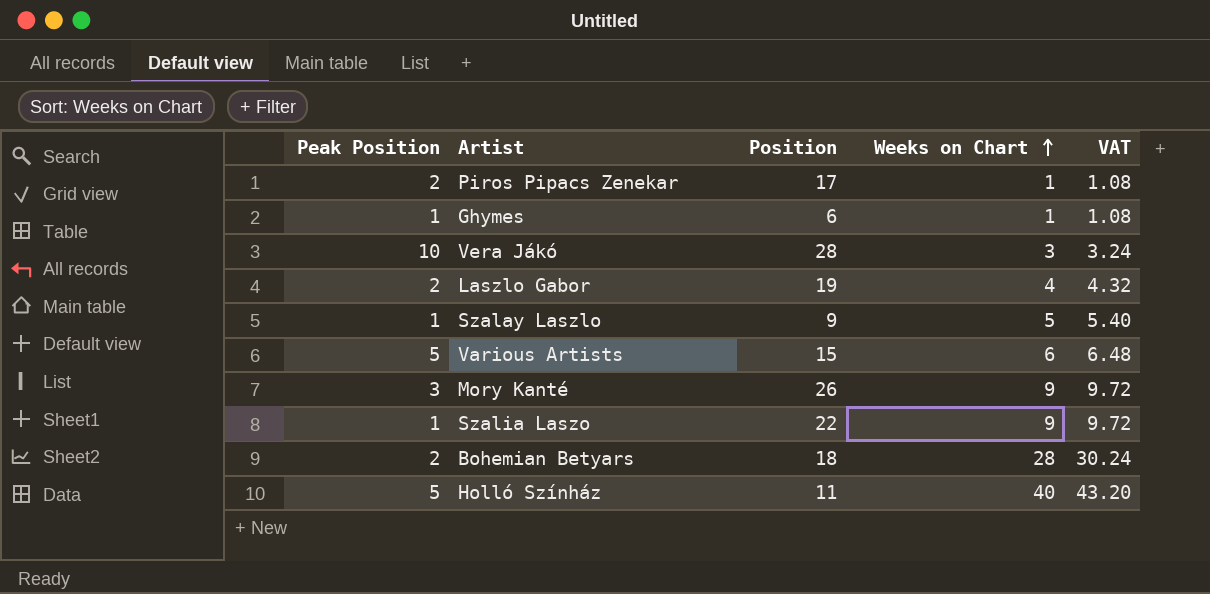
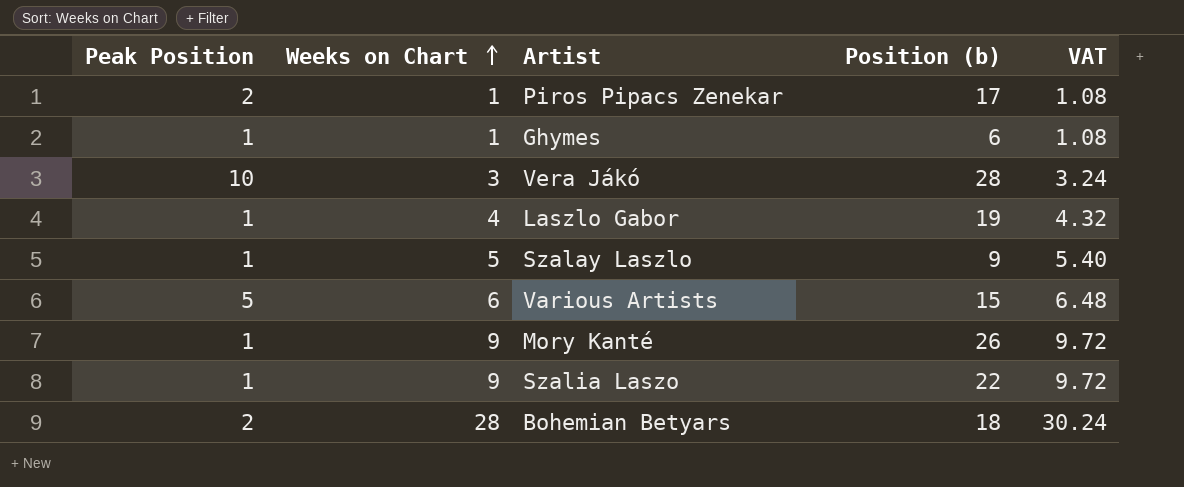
column Weeks on Chart | position: 4 -> 2
column name: Position -> Position (b)
row Holló Színház: 5 | 11 | 40 | 43.20 -> none
Laszlo Gabor | Peak Position: 2 -> 1
Mory Kanté | Peak Position: 3 -> 1

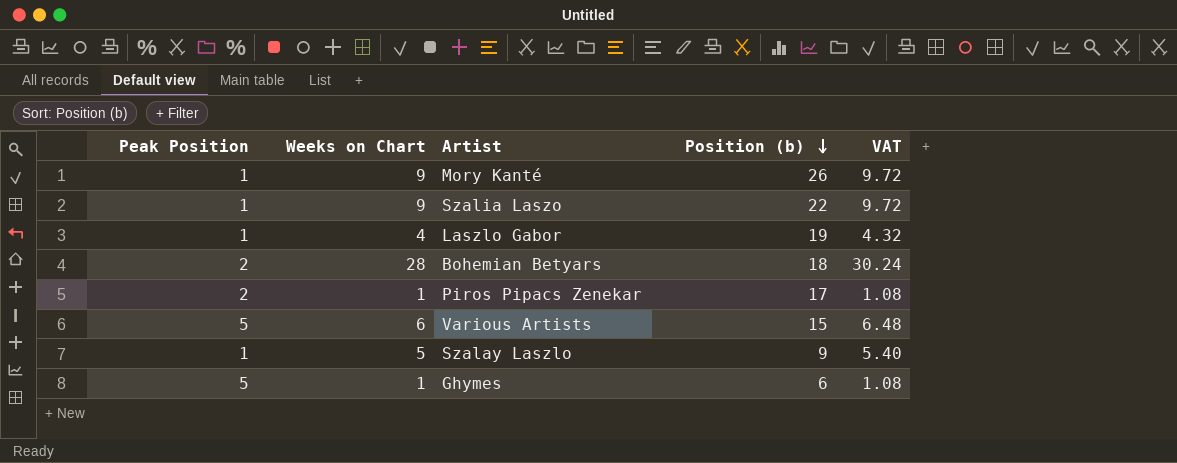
row order: Weeks on Chart ascending -> Position (b) descending
row Vera Jákó: 10 | 3 | 28 | 3.24 -> none
Ghymes | Peak Position: 1 -> 5

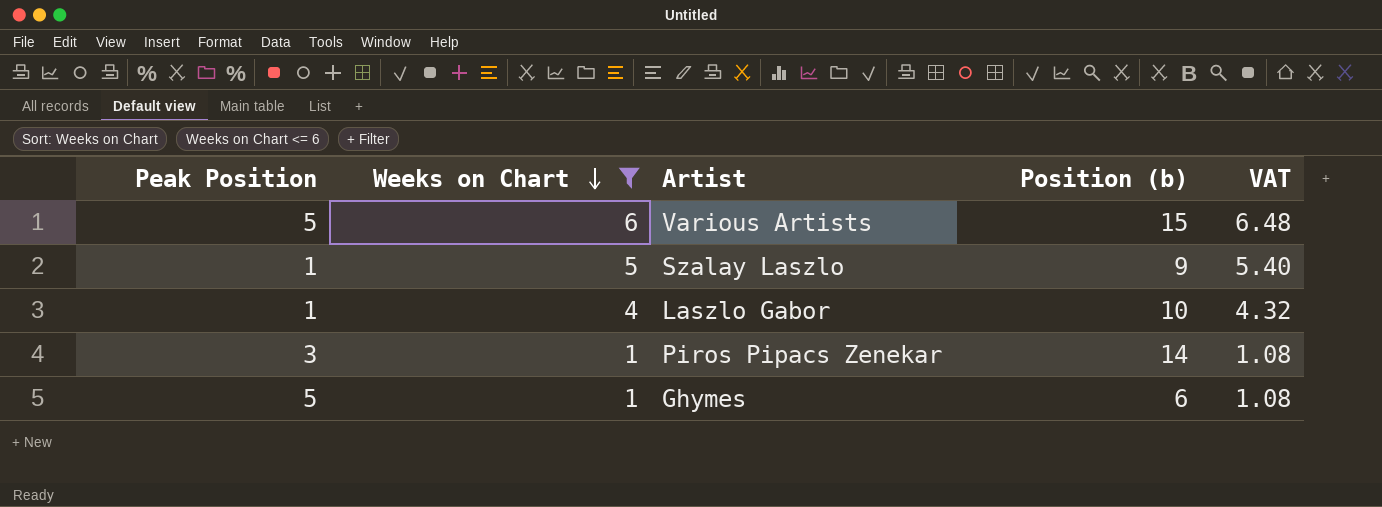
filter: none -> Weeks on Chart <= 6
row order: Position (b) descending -> Weeks on Chart descending
Laszlo Gabor | Position (b): 19 -> 10
Piros Pipacs Zenekar | Peak Position: 2 -> 3
Piros Pipacs Zenekar | Position (b): 17 -> 14

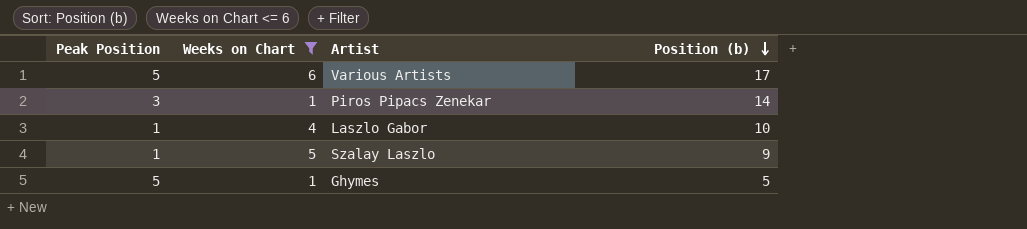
row order: Weeks on Chart descending -> Position (b) descending
column VAT | formula: [Weeks on Chart] * 1.08 -> none
Various Artists | Position (b): 15 -> 17
Ghymes | Position (b): 6 -> 5

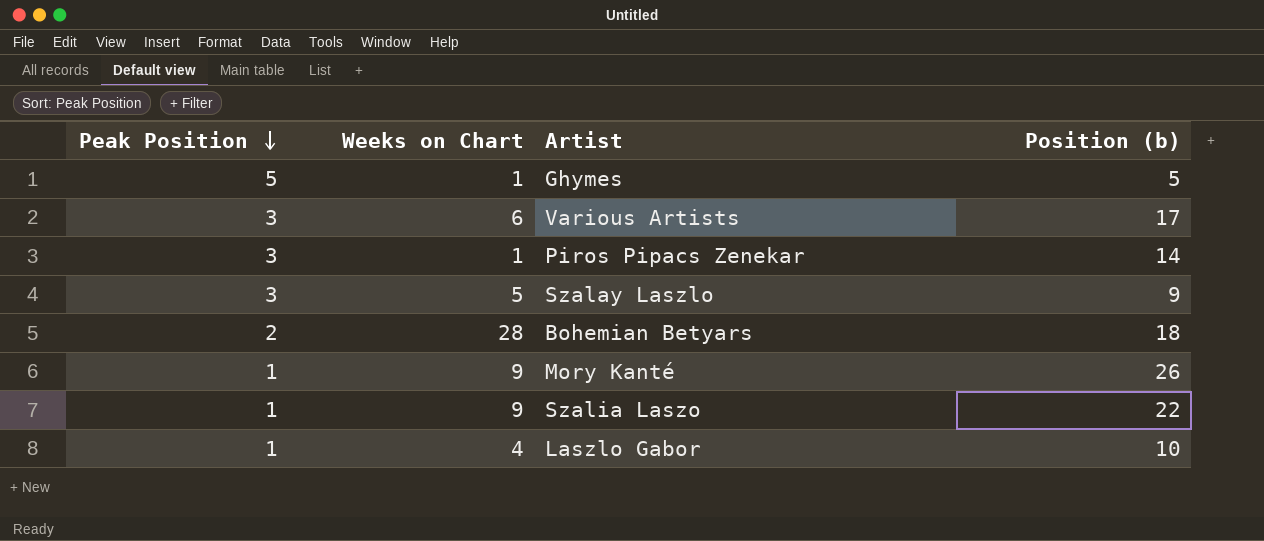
filter: Weeks on Chart <= 6 -> none
row order: Position (b) descending -> Peak Position descending
Various Artists | Peak Position: 5 -> 3
Szalay Laszlo | Peak Position: 1 -> 3

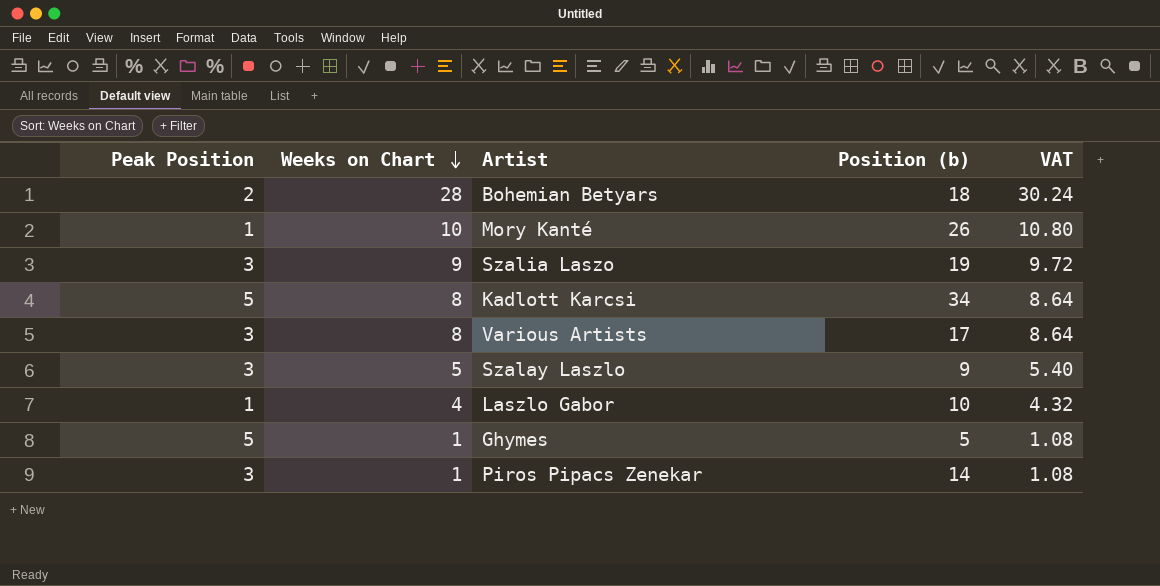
row order: Peak Position descending -> Weeks on Chart descending
column VAT | formula: none -> [Weeks on Chart] * 1.08
Mory Kanté | Weeks on Chart: 9 -> 10
Szalia Laszo | Peak Position: 1 -> 3
Szalia Laszo | Position (b): 22 -> 19
row Kadlott Karcsi: none -> 5 | 8 | 34 | 8.64
Various Artists | Weeks on Chart: 6 -> 8

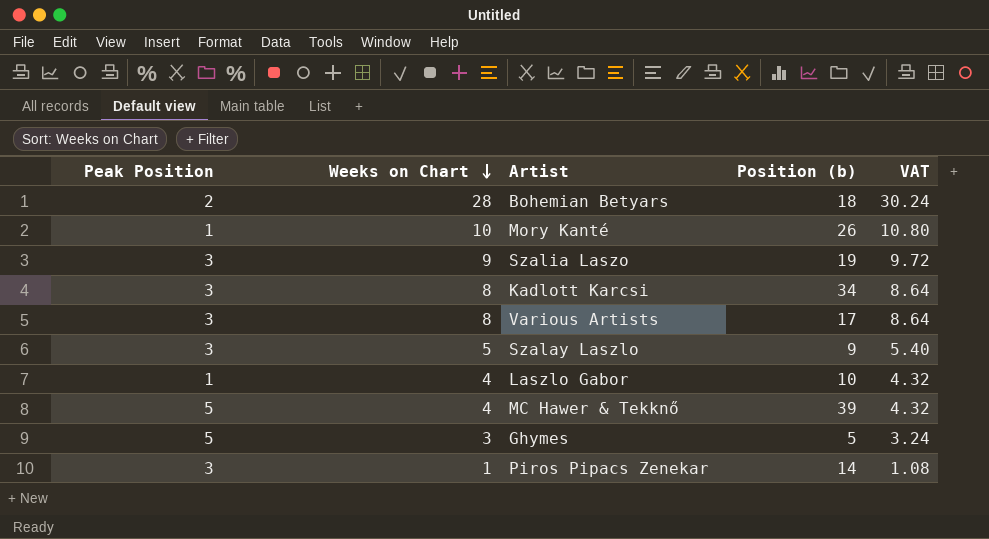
Kadlott Karcsi | Peak Position: 5 -> 3
row MC Hawer & Tekknő: none -> 5 | 4 | 39 | 4.32
Ghymes | Weeks on Chart: 1 -> 3
Ghymes | VAT: 1.08 -> 3.24

